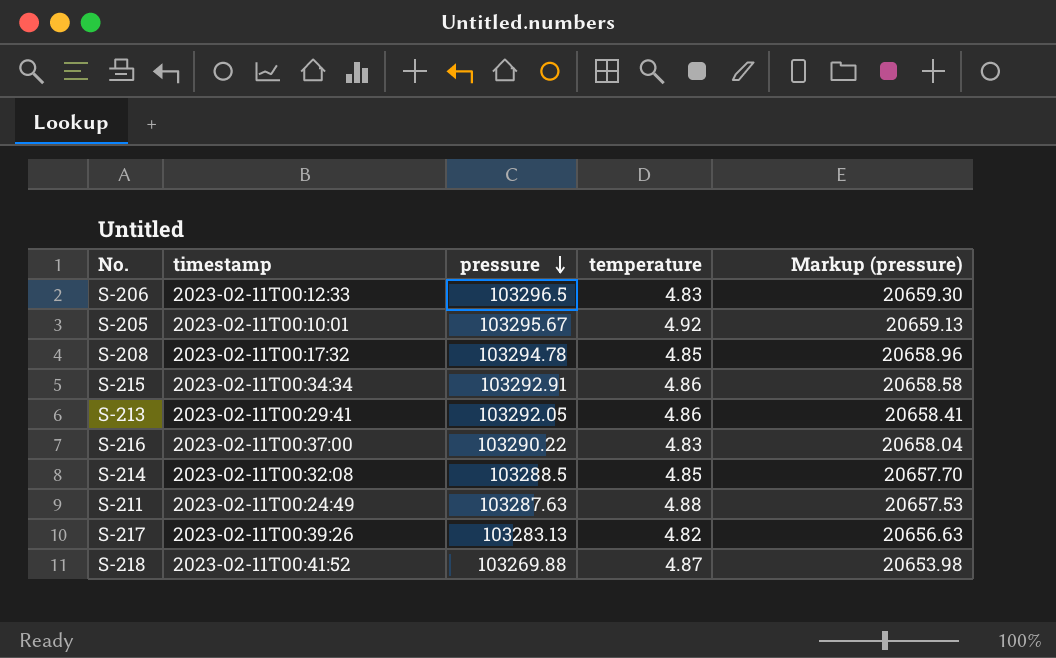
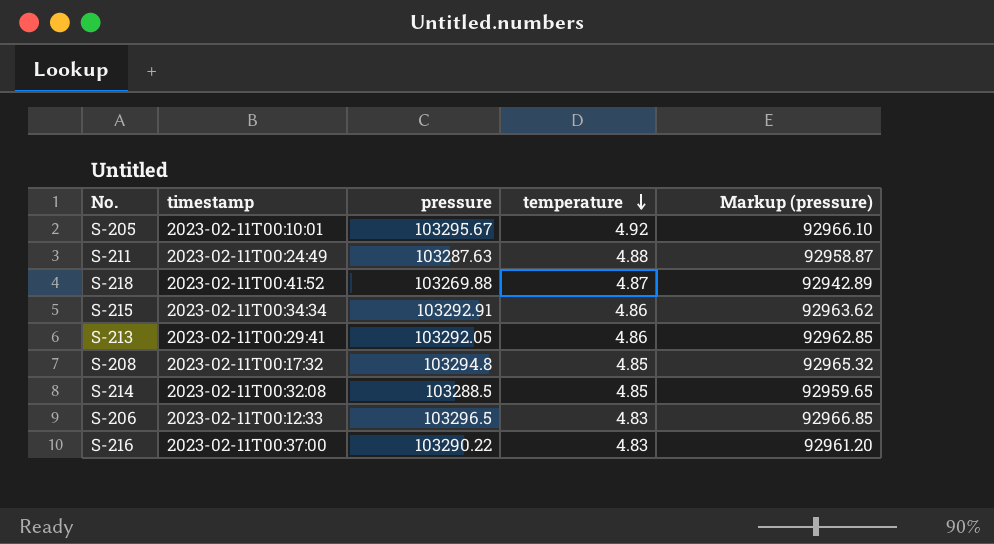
row order: pressure descending -> temperature descending
column Markup (pressure) | formula: [pressure] * 0.2 -> [pressure] * 0.9
row S-217: 2023-02-11T00:39:26 | 103283.13 | 4.82 | 20656.63 -> none
S-208 | pressure: 103294.78 -> 103294.8

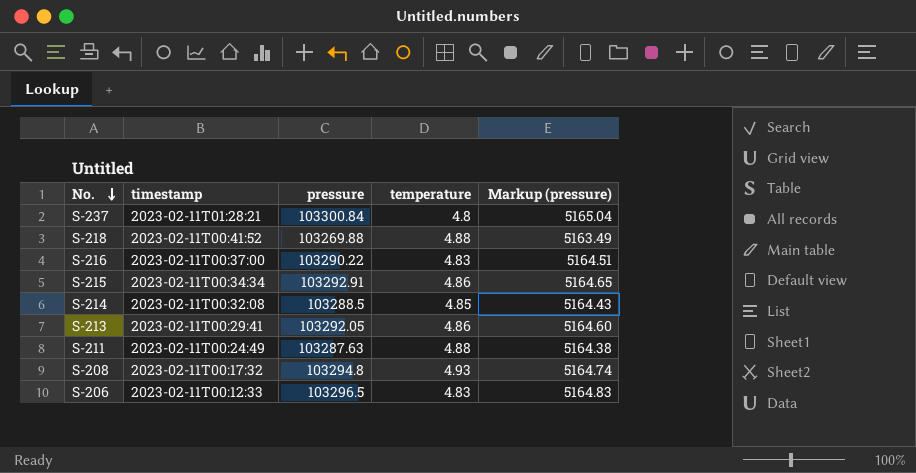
row order: temperature descending -> No. descending
column Markup (pressure) | formula: [pressure] * 0.9 -> [pressure] * 0.05
row S-205: 2023-02-11T00:10:01 | 103295.67 | 4.92 | 92966.10 -> none
row S-237: none -> 2023-02-11T01:28:21 | 103300.84 | 4.8 | 5165.04
S-218 | temperature: 4.87 -> 4.88
S-208 | temperature: 4.85 -> 4.93

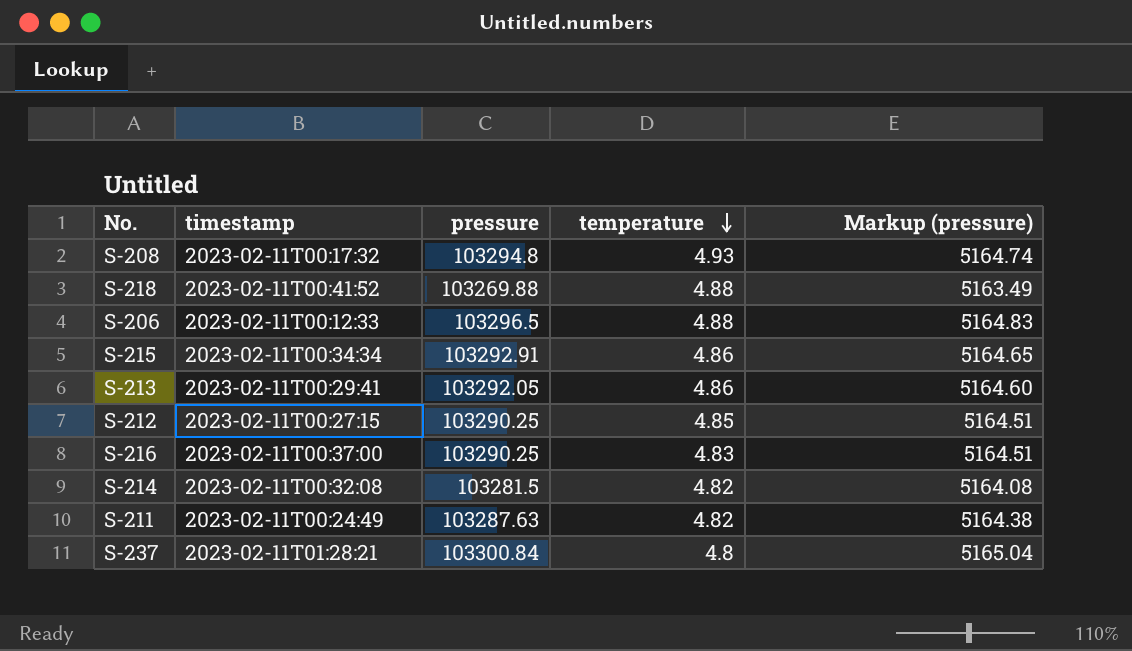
row order: No. descending -> temperature descending
S-206 | temperature: 4.83 -> 4.88
row S-212: none -> 2023-02-11T00:27:15 | 103290.25 | 4.85 | 5164.51
S-216 | pressure: 103290.22 -> 103290.25
S-214 | pressure: 103288.5 -> 103281.5
S-214 | temperature: 4.85 -> 4.82
S-214 | Markup (pressure): 5164.43 -> 5164.08
S-211 | temperature: 4.88 -> 4.82

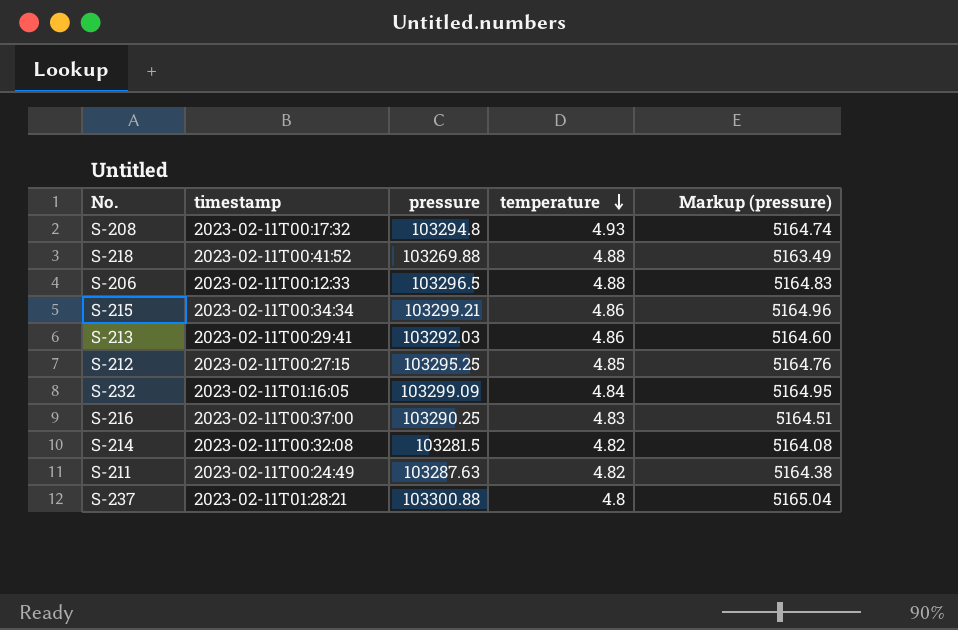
S-215 | pressure: 103292.91 -> 103299.21
S-215 | Markup (pressure): 5164.65 -> 5164.96
S-213 | pressure: 103292.05 -> 103292.03
S-212 | pressure: 103290.25 -> 103295.25
S-212 | Markup (pressure): 5164.51 -> 5164.76
row S-232: none -> 2023-02-11T01:16:05 | 103299.09 | 4.84 | 5164.95
S-237 | pressure: 103300.84 -> 103300.88

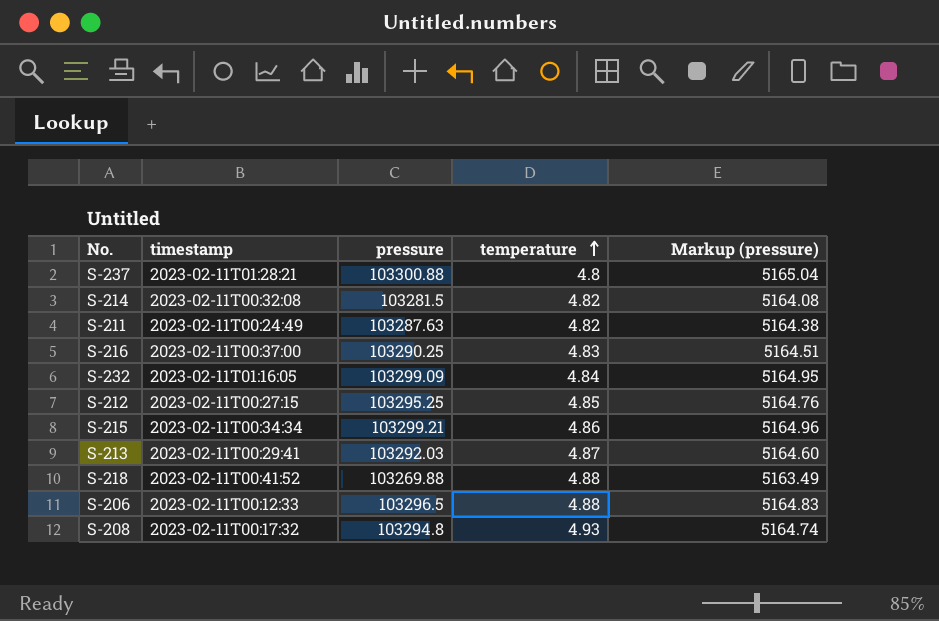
row order: temperature descending -> temperature ascending
S-213 | temperature: 4.86 -> 4.87

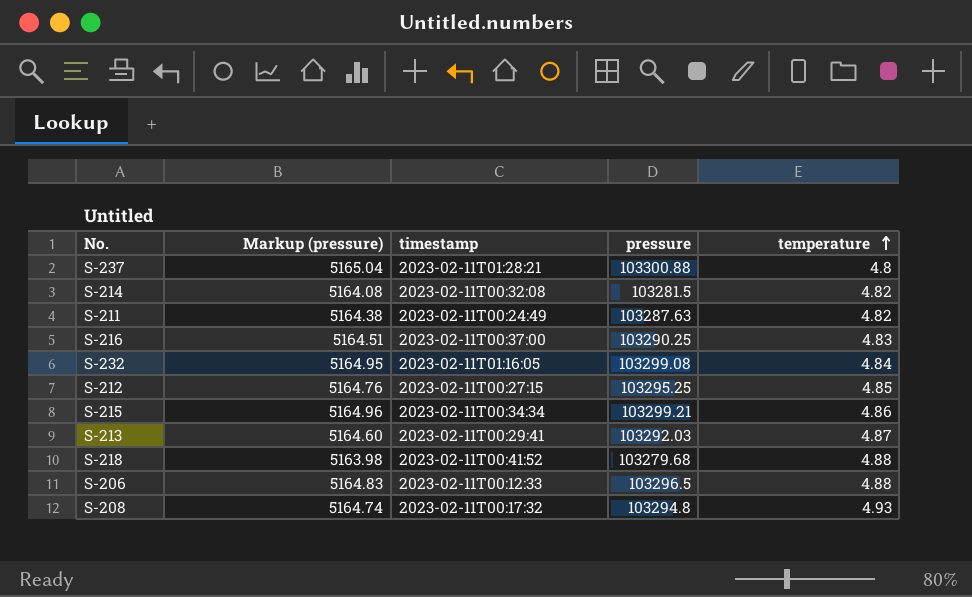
column Markup (pressure) | position: 5 -> 2
S-232 | pressure: 103299.09 -> 103299.08
S-218 | Markup (pressure): 5163.49 -> 5163.98
S-218 | pressure: 103269.88 -> 103279.68

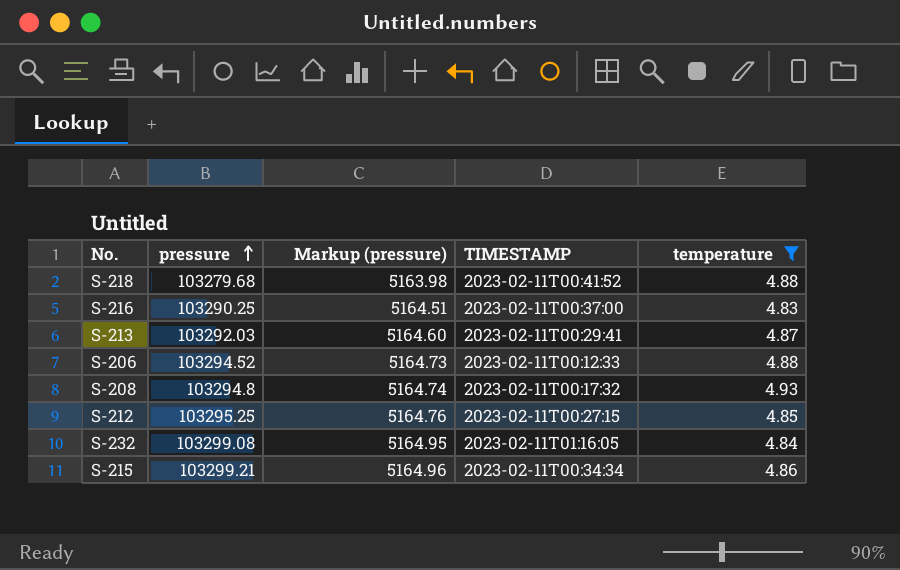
filter: none -> temperature >= 4.83
row order: temperature ascending -> pressure ascending
column pressure | position: 4 -> 2
column name: timestamp -> TIMESTAMP
S-206 | pressure: 103296.5 -> 103294.52
S-206 | Markup (pressure): 5164.83 -> 5164.73

